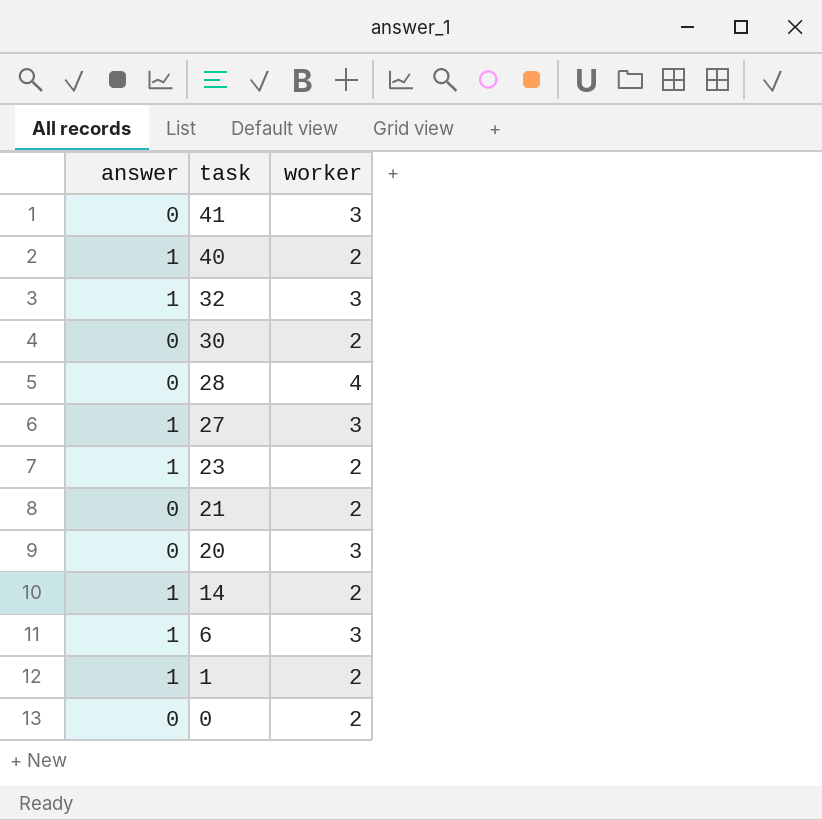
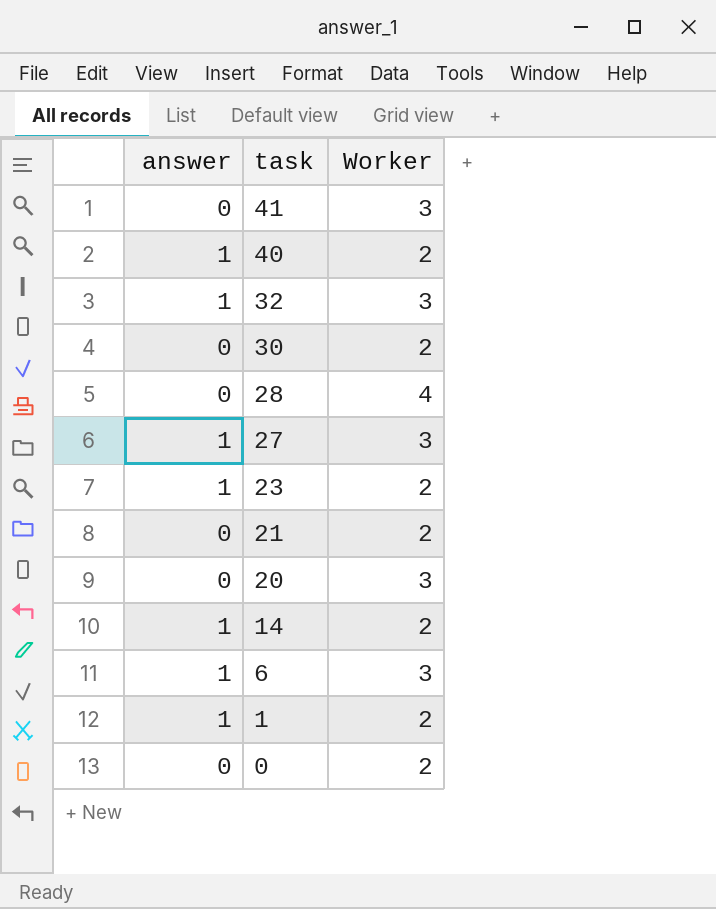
column name: worker -> Worker

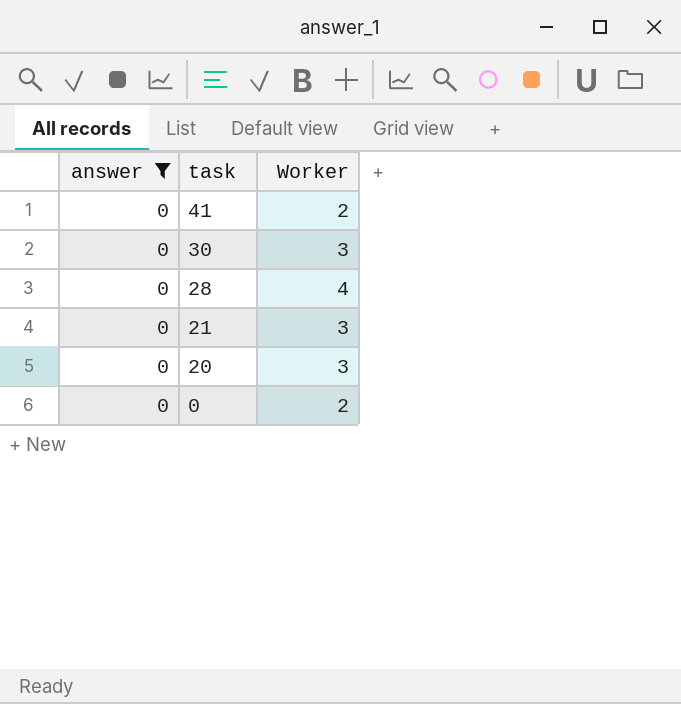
filter: none -> answer = 0
41 | Worker: 3 -> 2
30 | Worker: 2 -> 3
21 | Worker: 2 -> 3

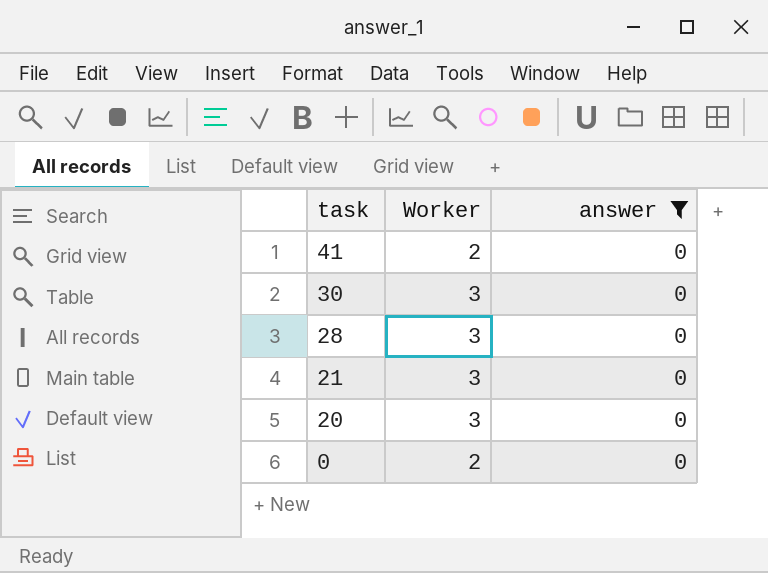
column answer | position: 1 -> 3
28 | Worker: 4 -> 3

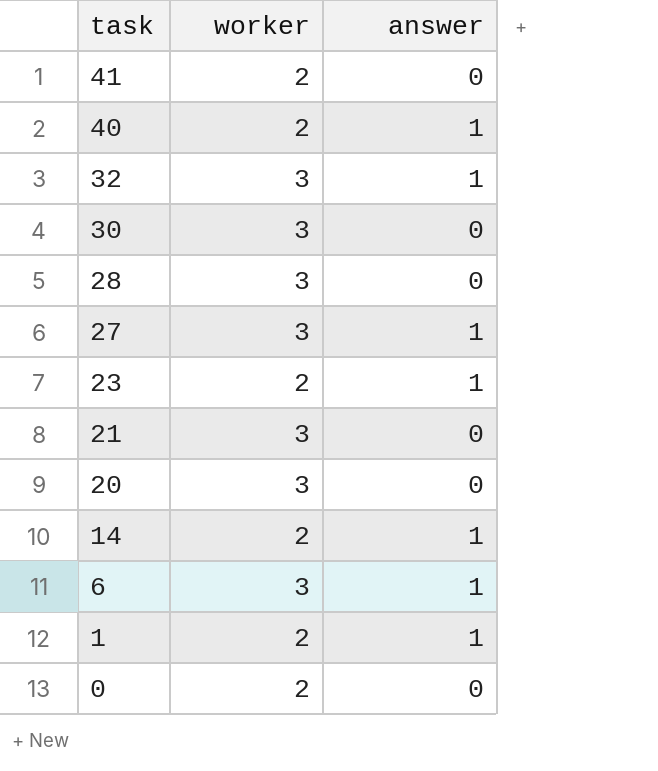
filter: answer = 0 -> none
column name: Worker -> worker

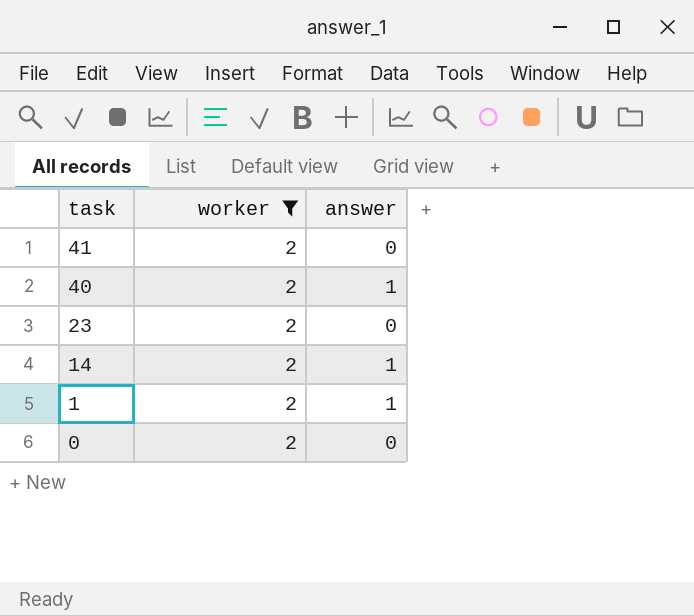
filter: none -> worker = 2
23 | answer: 1 -> 0

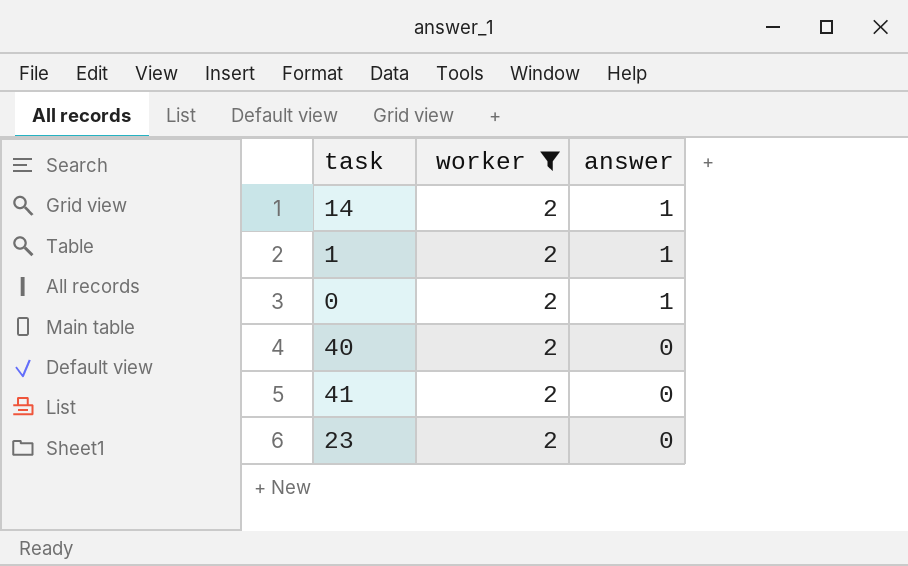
row order: task descending -> answer descending
0 | answer: 0 -> 1
40 | answer: 1 -> 0

